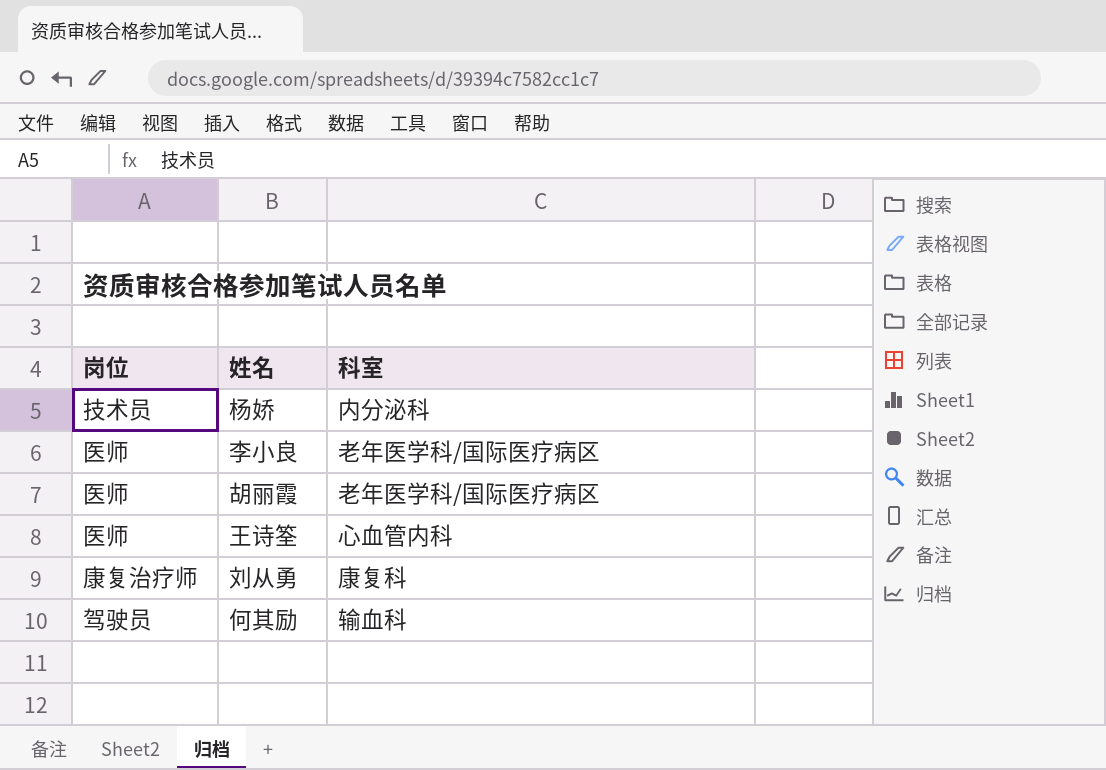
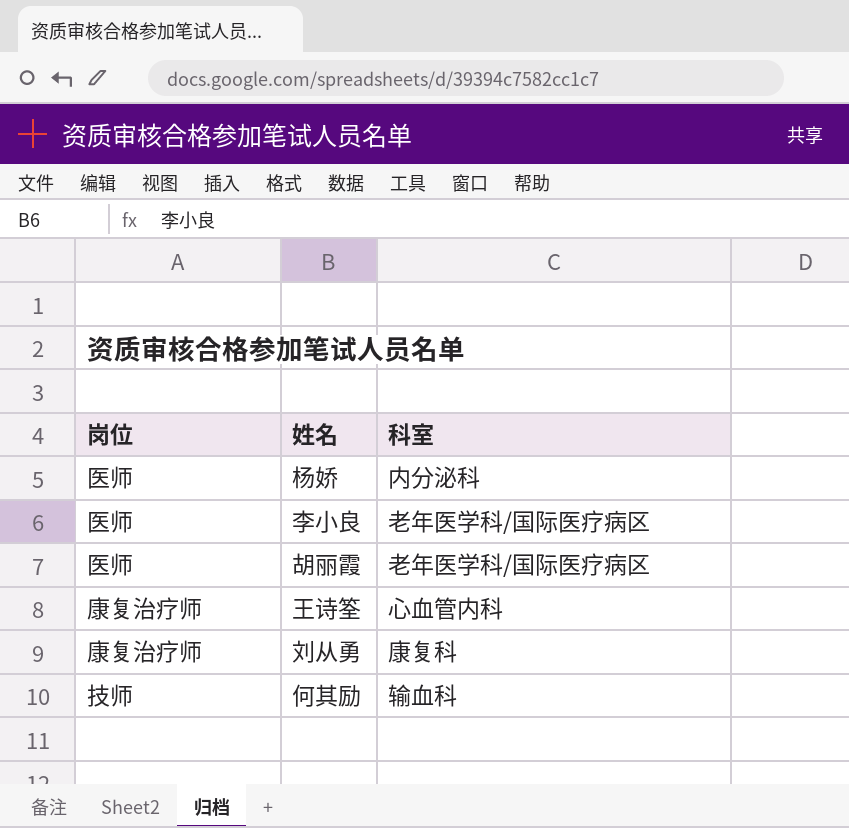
杨娇 | 岗位: 技术员 -> 医师
王诗筌 | 岗位: 医师 -> 康复治疗师
何其励 | 岗位: 驾驶员 -> 技师

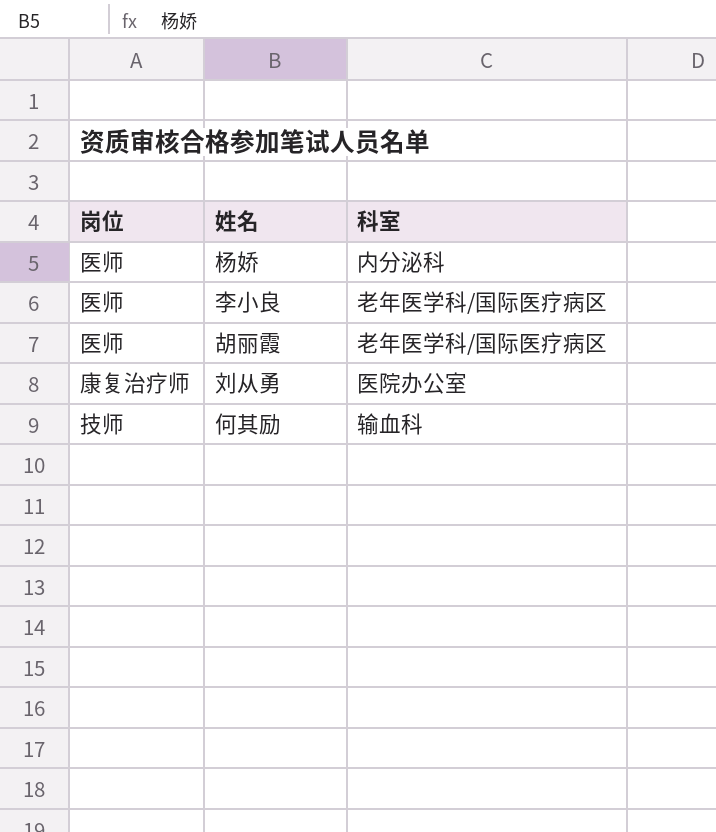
row 王诗筌: 康复治疗师 | 心血管内科 -> none
刘从勇 | 科室: 康复科 -> 医院办公室

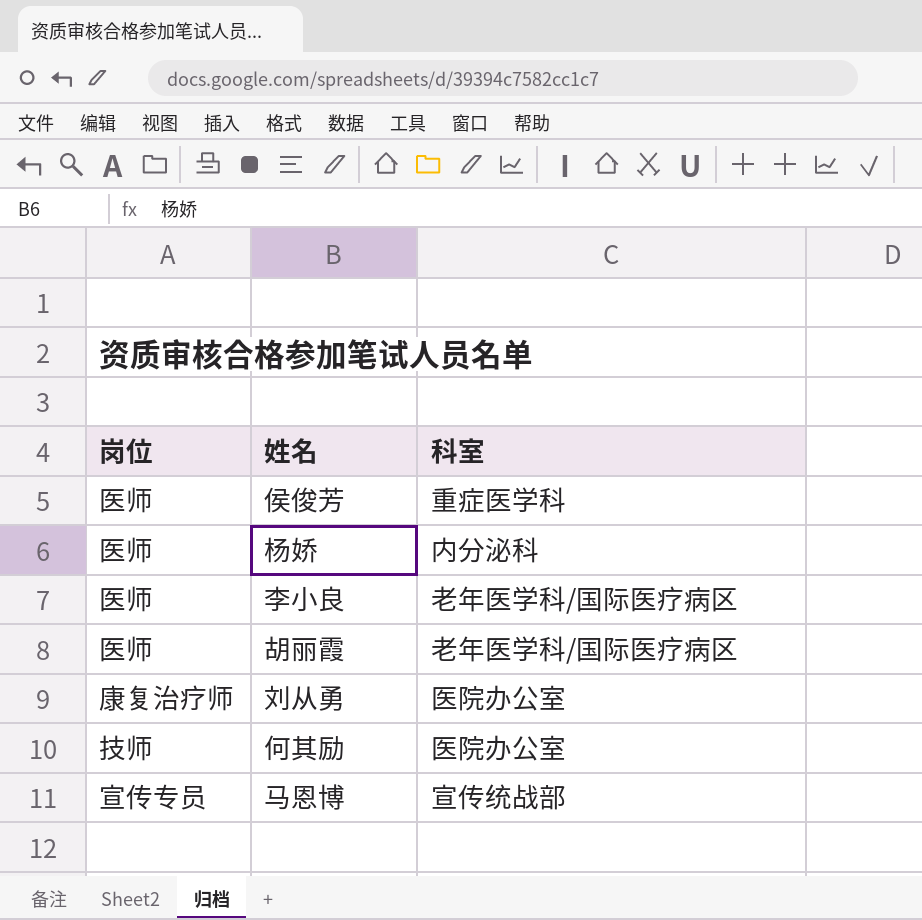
row 侯俊芳: none -> 医师 | 重症医学科
何其励 | 科室: 输血科 -> 医院办公室
row 马恩博: none -> 宣传专员 | 宣传统战部

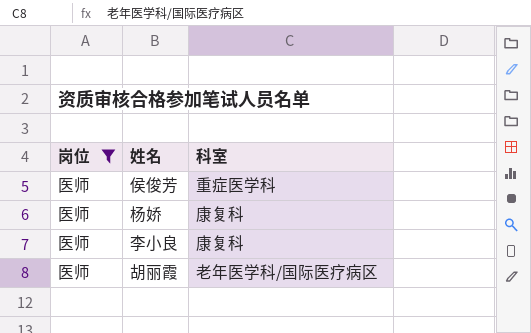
filter: none -> 岗位 = 医师
杨娇 | 科室: 内分泌科 -> 康复科
李小良 | 科室: 老年医学科/国际医疗病区 -> 康复科

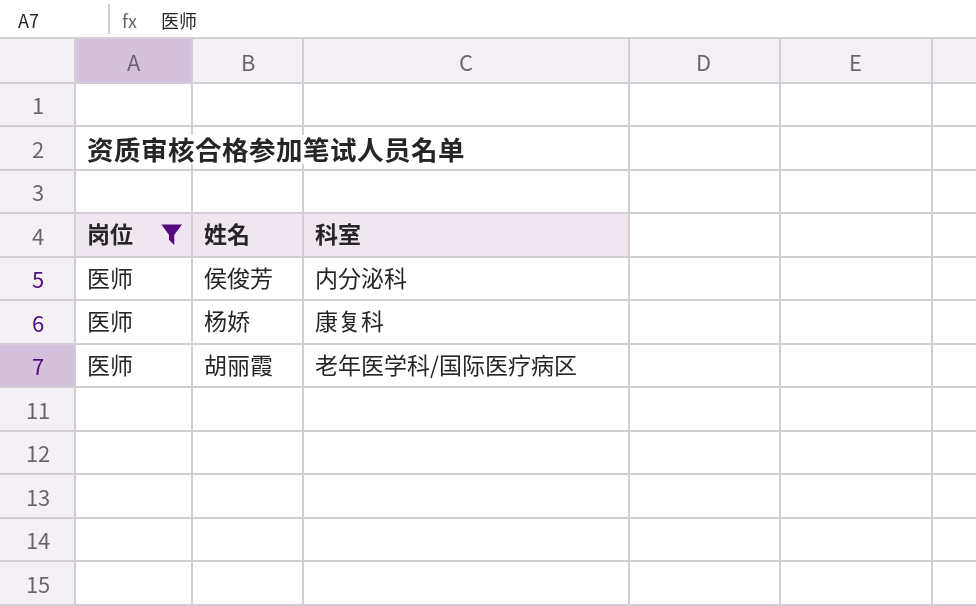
row 李小良: 医师 | 康复科 -> none
侯俊芳 | 科室: 重症医学科 -> 内分泌科

